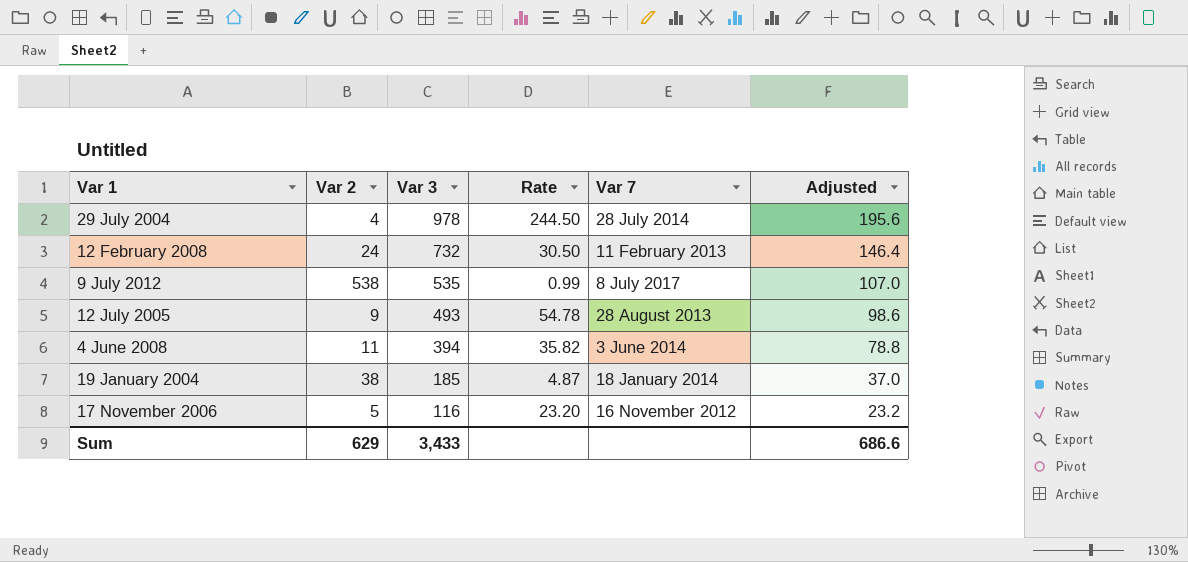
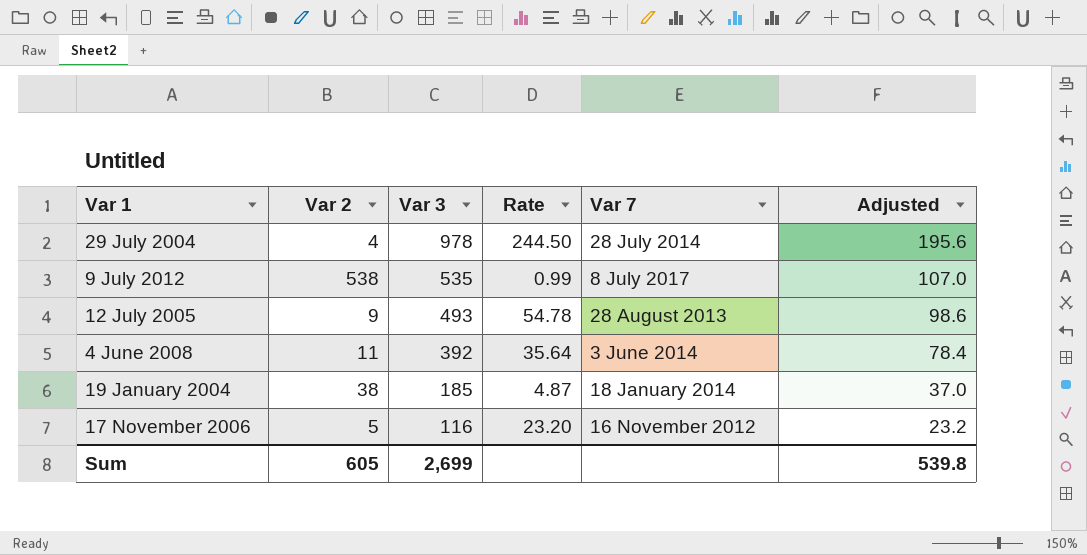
row 12 February 2008: 24 | 732 | 30.50 | 11 February 2013 | 146.4 -> none
4 June 2008 | Var 3: 394 -> 392
4 June 2008 | Rate: 35.82 -> 35.64
4 June 2008 | Adjusted: 78.8 -> 78.4
Sum | Var 2: 629 -> 605
Sum | Var 3: 3,433 -> 2,699
Sum | Adjusted: 686.6 -> 539.8

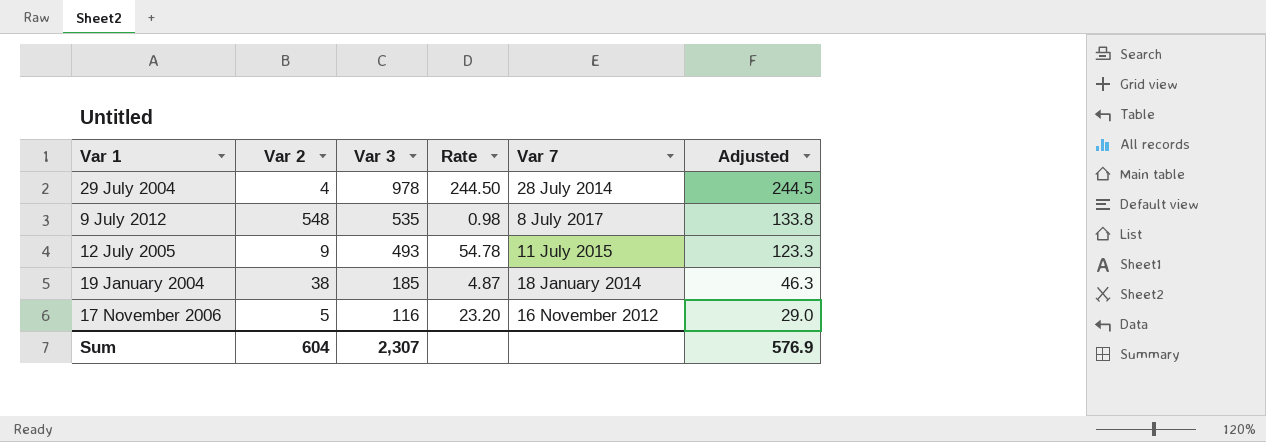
column Adjusted | formula: [Var 3] * 0.2 -> [Var 3] * 0.25
row 4 June 2008: 11 | 392 | 35.64 | 3 June 2014 | 78.4 -> none
9 July 2012 | Var 2: 538 -> 548
9 July 2012 | Rate: 0.99 -> 0.98
12 July 2005 | Var 7: 28 August 2013 -> 11 July 2015
Sum | Var 2: 605 -> 604
Sum | Var 3: 2,699 -> 2,307
Sum | Adjusted: 539.8 -> 576.9

